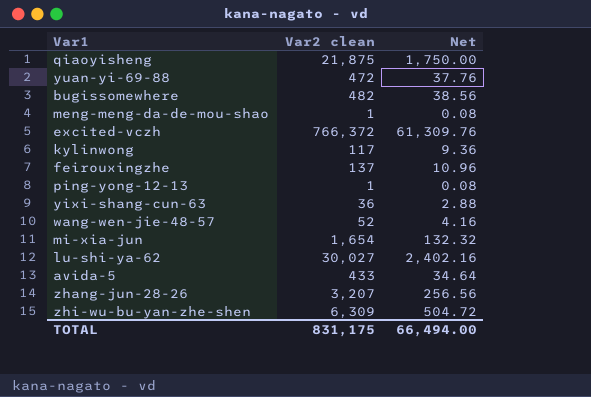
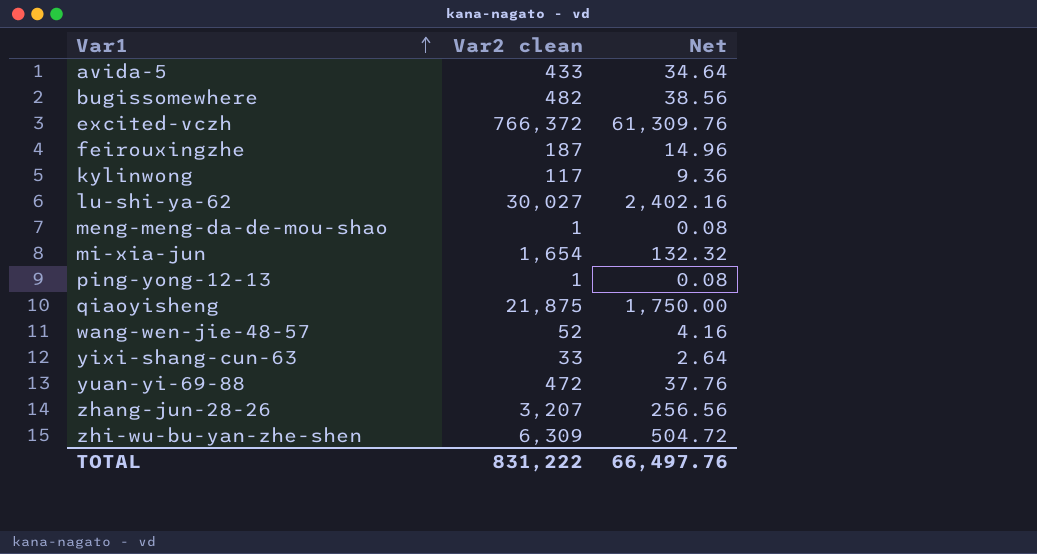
row order: none -> Var1 ascending
feirouxingzhe | Var2 clean: 137 -> 187
feirouxingzhe | Net: 10.96 -> 14.96
yixi-shang-cun-63 | Var2 clean: 36 -> 33
yixi-shang-cun-63 | Net: 2.88 -> 2.64
TOTAL | Var2 clean: 831,175 -> 831,222
TOTAL | Net: 66,494.00 -> 66,497.76

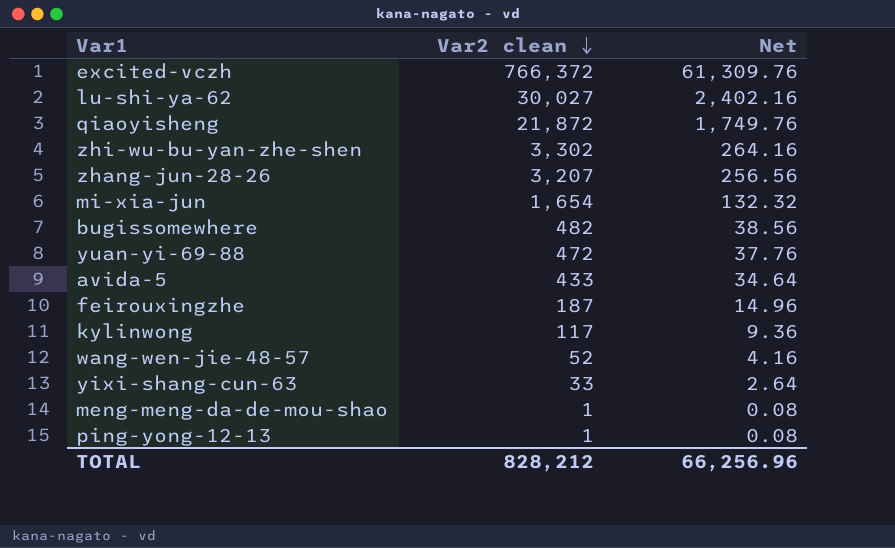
row order: Var1 ascending -> Var2 clean descending
qiaoyisheng | Var2 clean: 21,875 -> 21,872
qiaoyisheng | Net: 1,750.00 -> 1,749.76
zhi-wu-bu-yan-zhe-shen | Var2 clean: 6,309 -> 3,302
zhi-wu-bu-yan-zhe-shen | Net: 504.72 -> 264.16
TOTAL | Var2 clean: 831,222 -> 828,212
TOTAL | Net: 66,497.76 -> 66,256.96

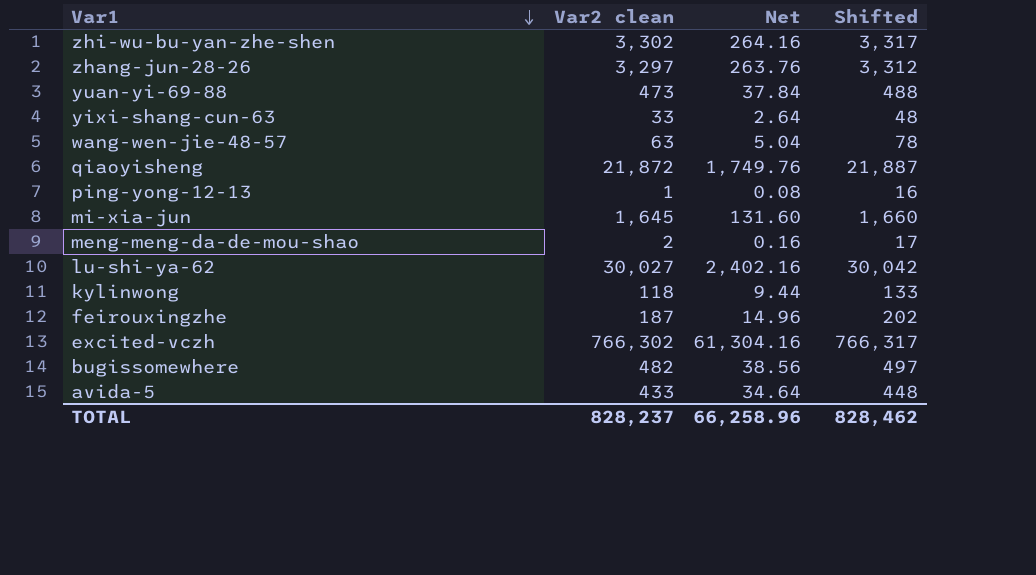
row order: Var2 clean descending -> Var1 descending
column Shifted | formula: none -> [Var2 clean] + 15
zhang-jun-28-26 | Var2 clean: 3,207 -> 3,297
zhang-jun-28-26 | Net: 256.56 -> 263.76
yuan-yi-69-88 | Var2 clean: 472 -> 473
yuan-yi-69-88 | Net: 37.76 -> 37.84
wang-wen-jie-48-57 | Var2 clean: 52 -> 63
wang-wen-jie-48-57 | Net: 4.16 -> 5.04
mi-xia-jun | Var2 clean: 1,654 -> 1,645
mi-xia-jun | Net: 132.32 -> 131.60
meng-meng-da-de-mou-shao | Var2 clean: 1 -> 2
meng-meng-da-de-mou-shao | Net: 0.08 -> 0.16
kylinwong | Var2 clean: 117 -> 118
kylinwong | Net: 9.36 -> 9.44
excited-vczh | Var2 clean: 766,372 -> 766,302
excited-vczh | Net: 61,309.76 -> 61,304.16
TOTAL | Var2 clean: 828,212 -> 828,237
TOTAL | Net: 66,256.96 -> 66,258.96

